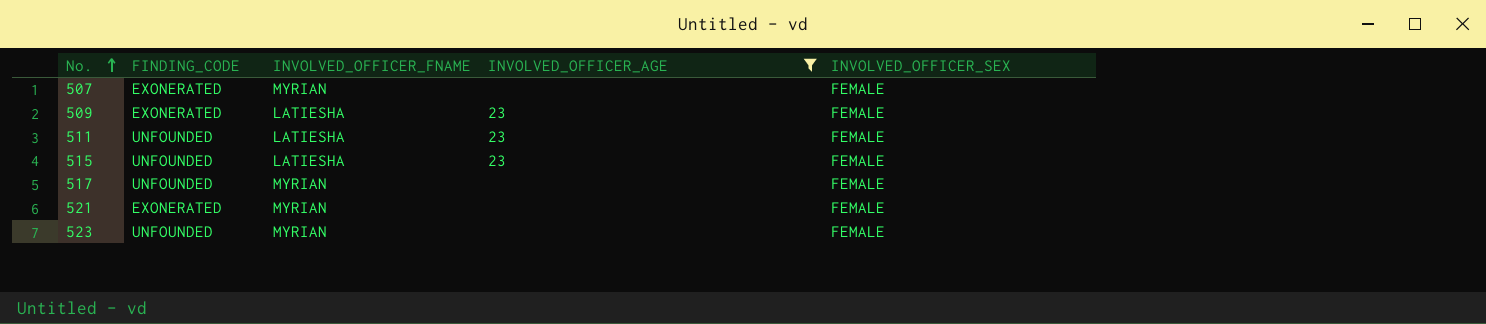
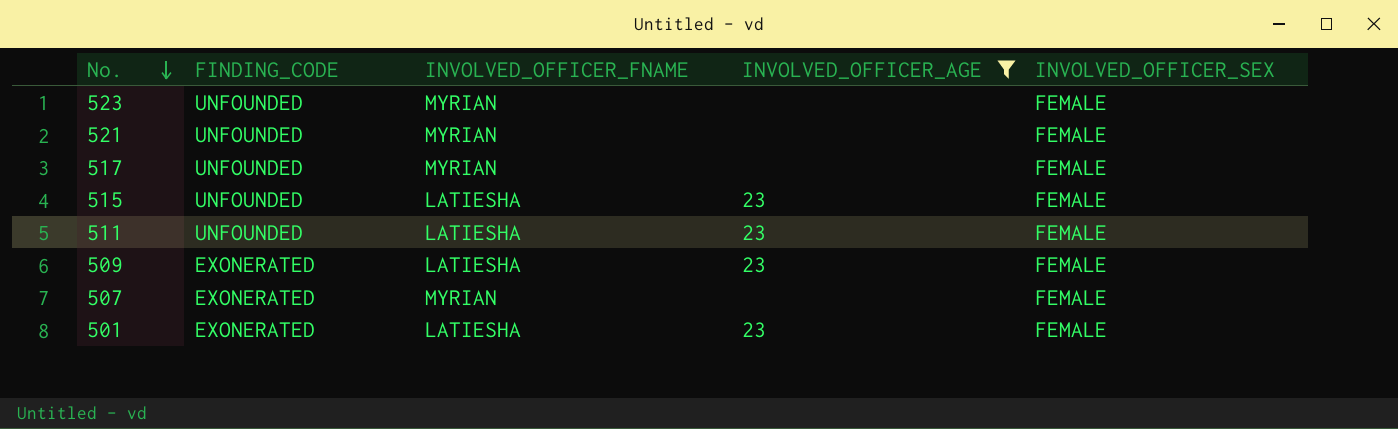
row order: No. ascending -> No. descending
521 | FINDING_CODE: EXONERATED -> UNFOUNDED
row 501: none -> EXONERATED | LATIESHA | 23 | FEMALE

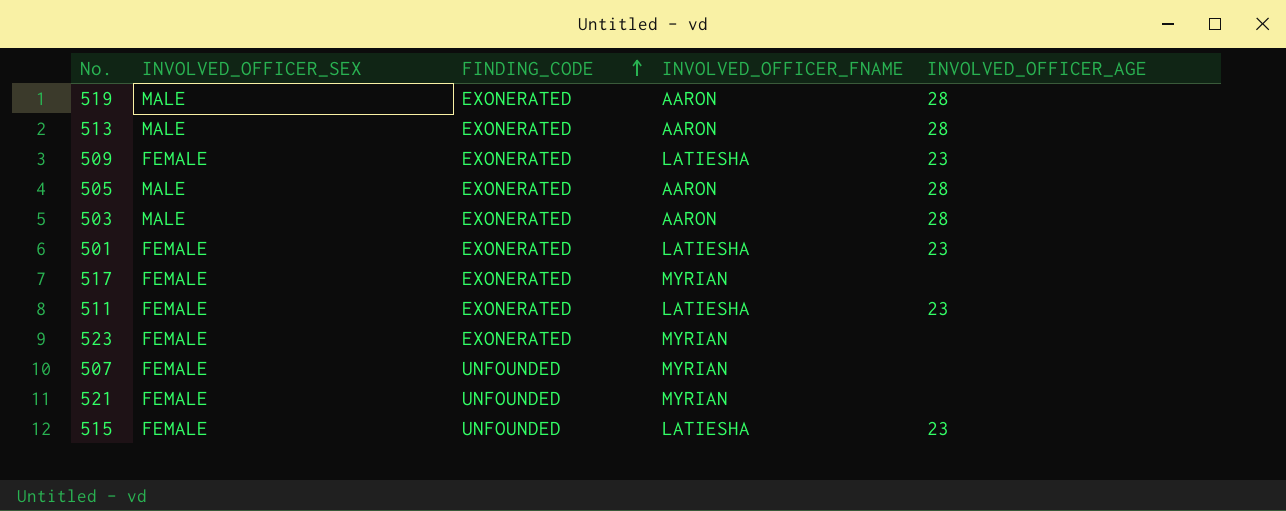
filter: INVOLVED_OFFICER_AGE != 28 -> none
row order: No. descending -> FINDING_CODE ascending
column INVOLVED_OFFICER_SEX | position: 5 -> 2
517 | FINDING_CODE: UNFOUNDED -> EXONERATED
511 | FINDING_CODE: UNFOUNDED -> EXONERATED
523 | FINDING_CODE: UNFOUNDED -> EXONERATED
507 | FINDING_CODE: EXONERATED -> UNFOUNDED

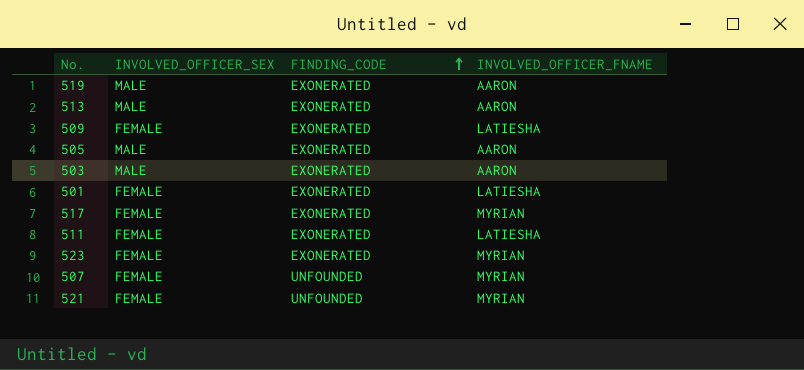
column INVOLVED_OFFICER_AGE | position: 5 -> none
row 515: FEMALE | UNFOUNDED | LATIESHA | 23 -> none

